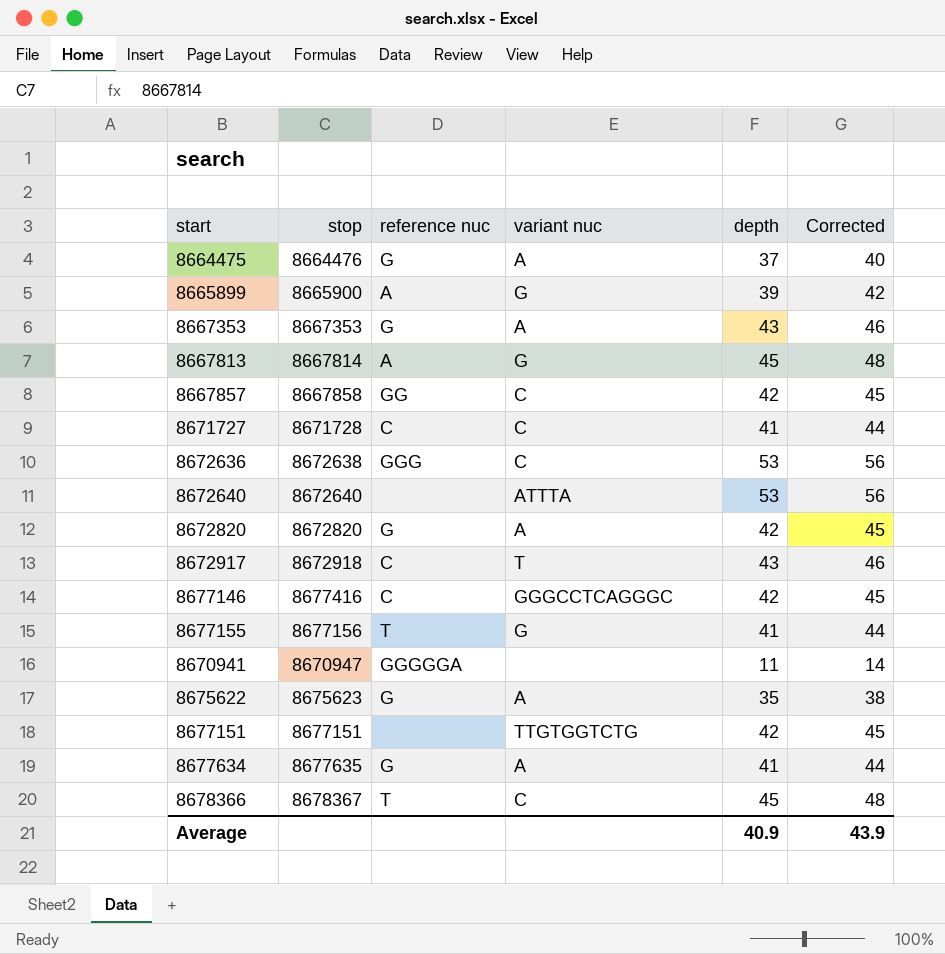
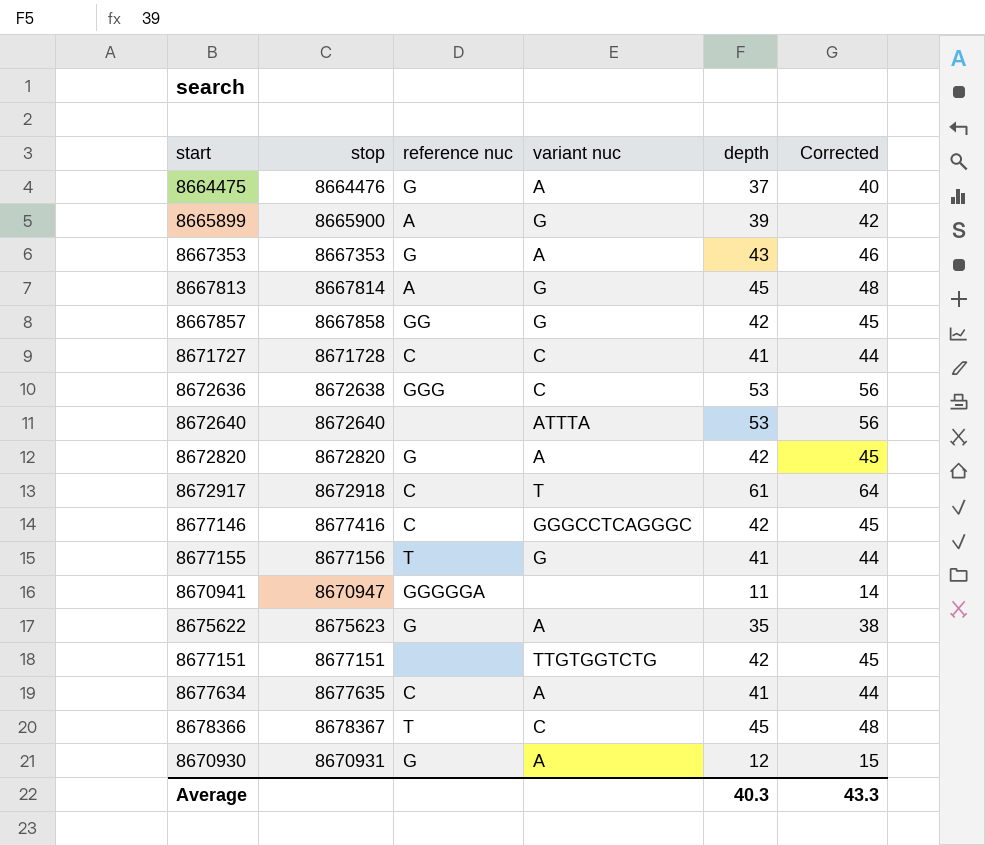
8667857 | variant nuc: C -> G
8672917 | depth: 43 -> 61
8672917 | Corrected: 46 -> 64
8677634 | reference nuc: G -> C
row 8670930: none -> 8670931 | G | A | 12 | 15
Average | depth: 40.9 -> 40.3
Average | Corrected: 43.9 -> 43.3

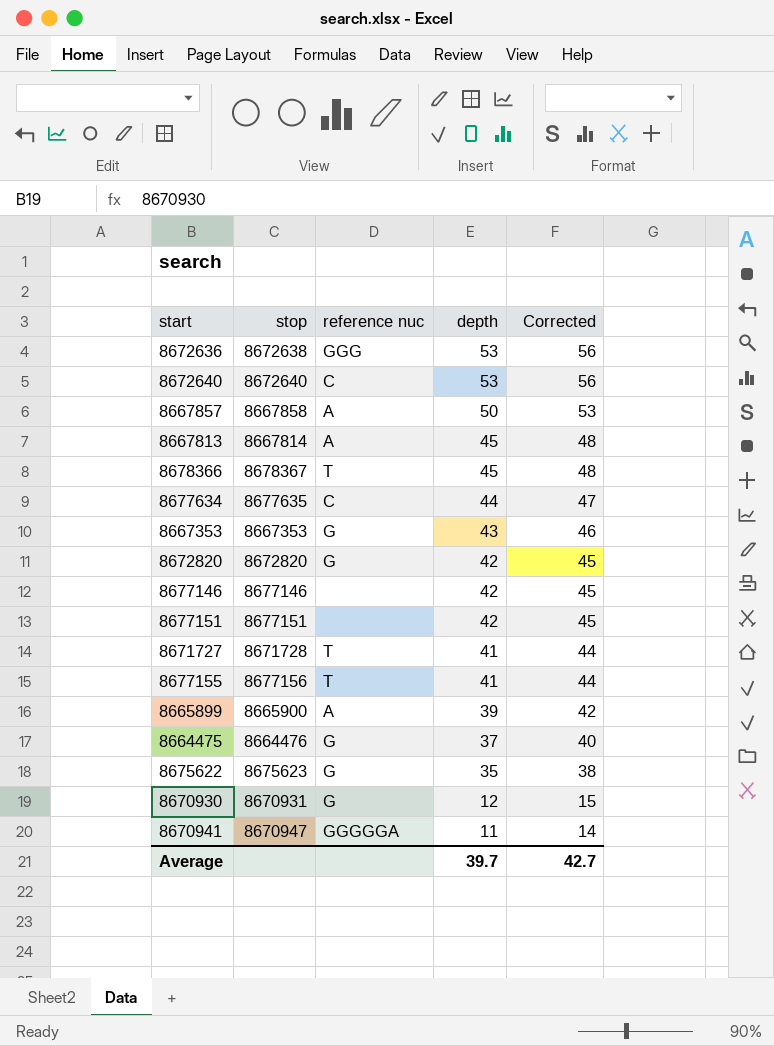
row order: none -> depth descending
column variant nuc | position: 4 -> none
row 8672917: 8672918 | C | T | 61 | 64 -> none
8672640 | reference nuc: none -> C
8667857 | reference nuc: GG -> A
8667857 | depth: 42 -> 50
8667857 | Corrected: 45 -> 53
8677634 | depth: 41 -> 44
8677634 | Corrected: 44 -> 47
8677146 | stop: 8677416 -> 8677146
8677146 | reference nuc: C -> none
8671727 | reference nuc: C -> T
Average | depth: 40.3 -> 39.7
Average | Corrected: 43.3 -> 42.7

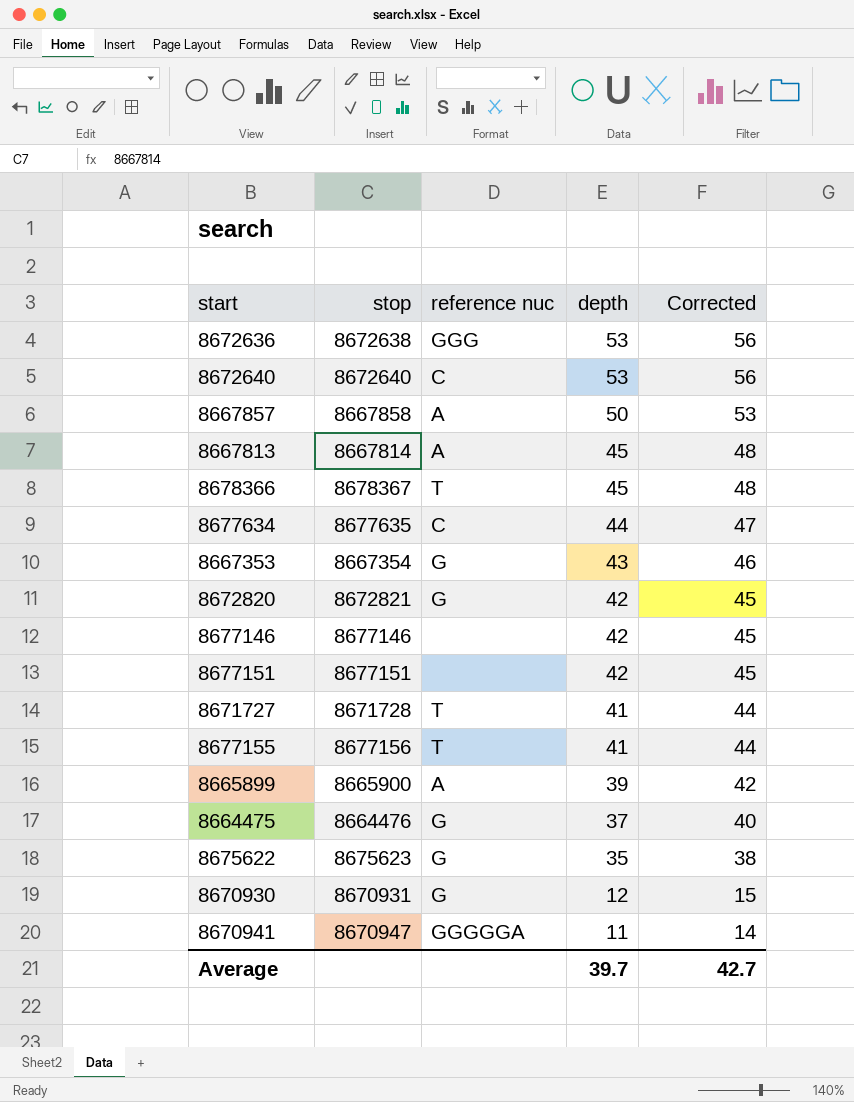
8667353 | stop: 8667353 -> 8667354
8672820 | stop: 8672820 -> 8672821

